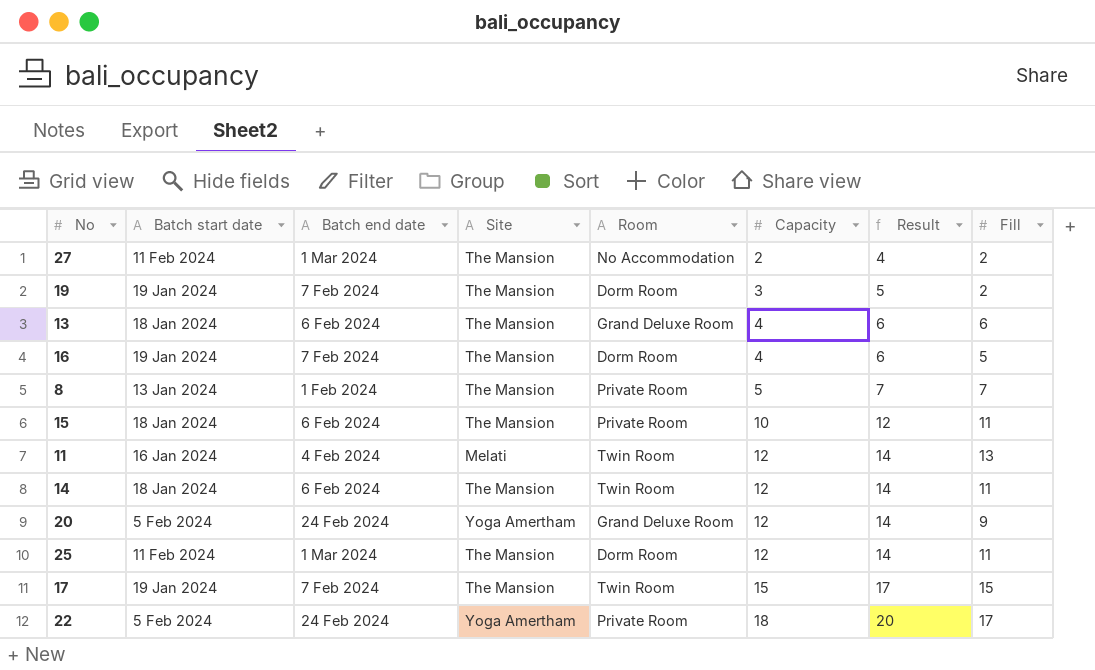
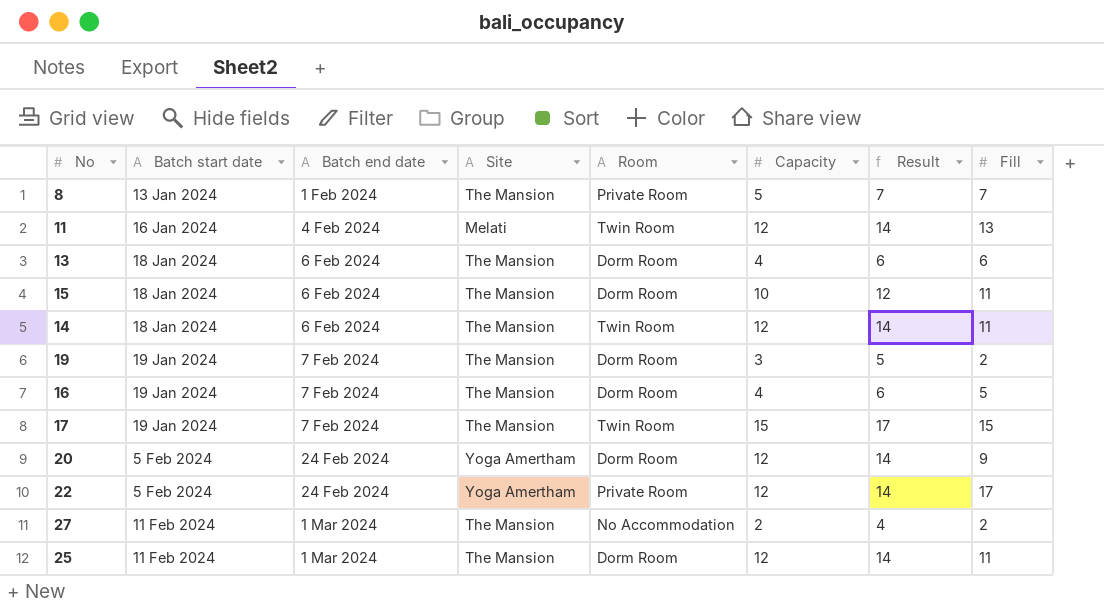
row order: Capacity ascending -> Batch start date ascending
13 | Room: Grand Deluxe Room -> Dorm Room
15 | Room: Private Room -> Dorm Room
20 | Room: Grand Deluxe Room -> Dorm Room
22 | Capacity: 18 -> 12
22 | Result: 20 -> 14

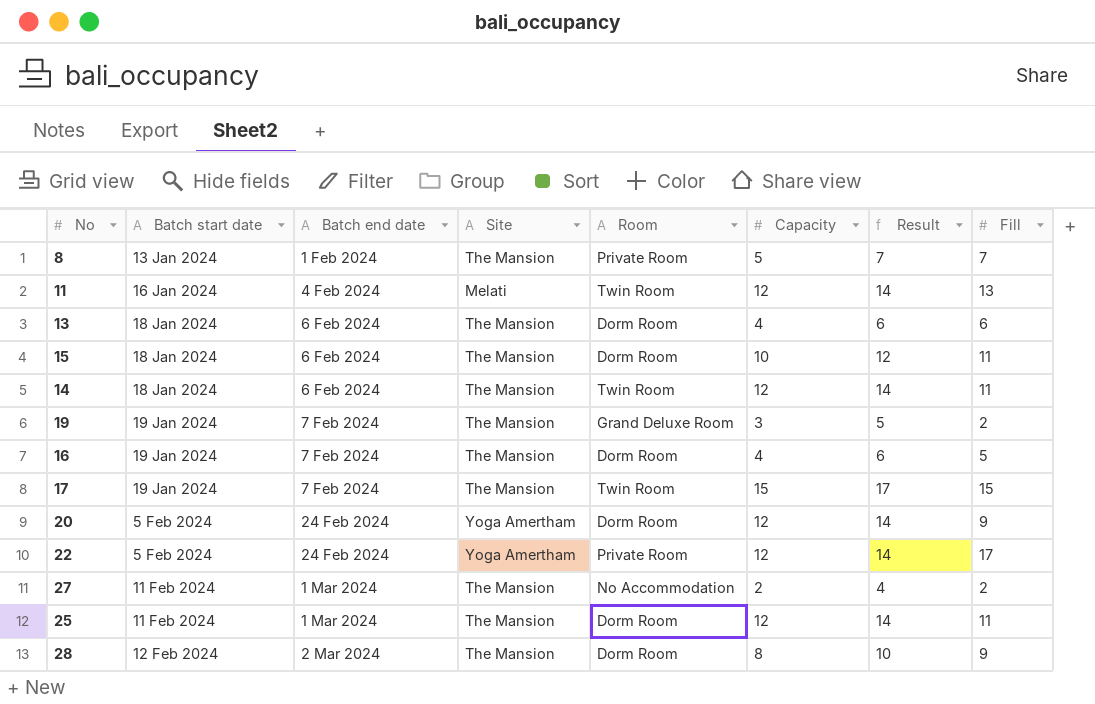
19 | Room: Dorm Room -> Grand Deluxe Room
row 28: none -> 12 Feb 2024 | 2 Mar 2024 | The Mansion | Dorm Room | 8 | 10 | 9

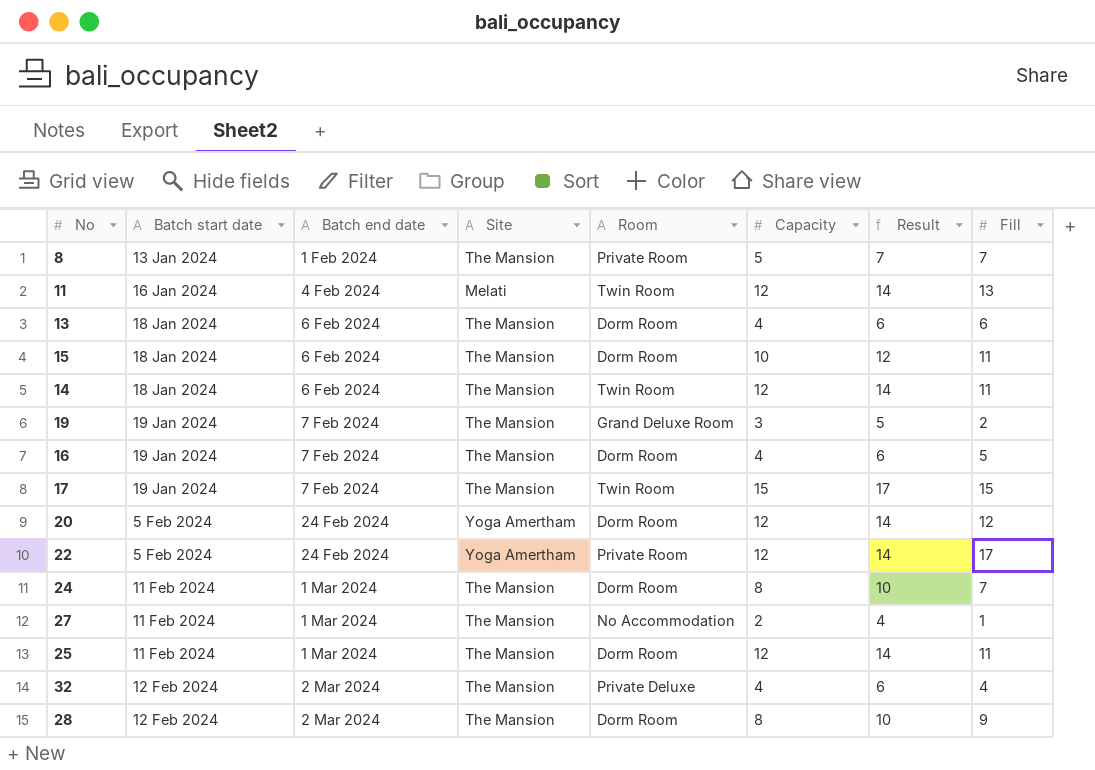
20 | Fill: 9 -> 12
row 24: none -> 11 Feb 2024 | 1 Mar 2024 | The Mansion | Dorm Room | 8 | 10 | 7
27 | Fill: 2 -> 1
row 32: none -> 12 Feb 2024 | 2 Mar 2024 | The Mansion | Private Deluxe | 4 | 6 | 4

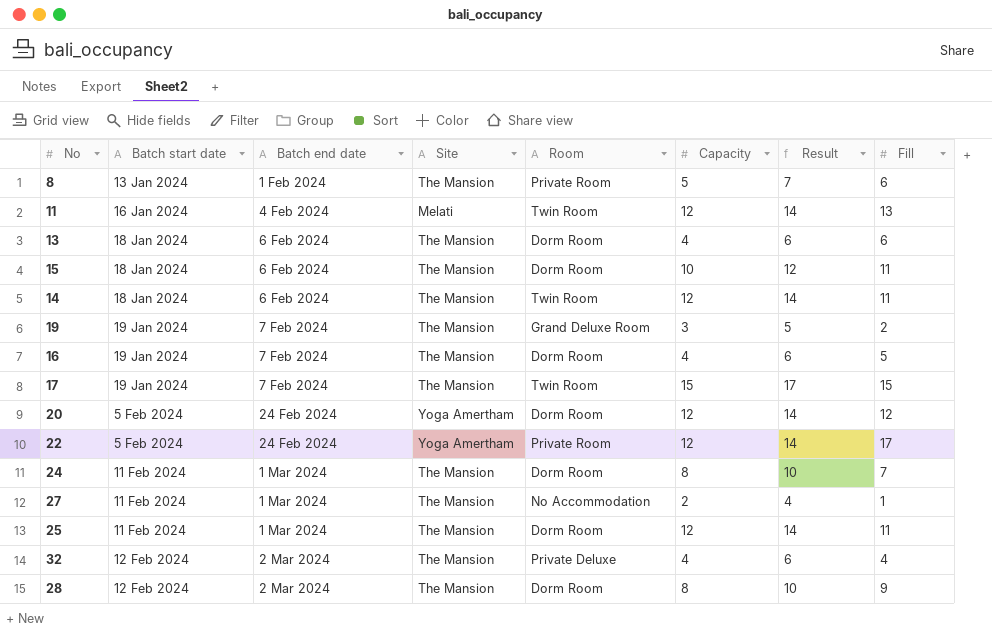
8 | Fill: 7 -> 6

